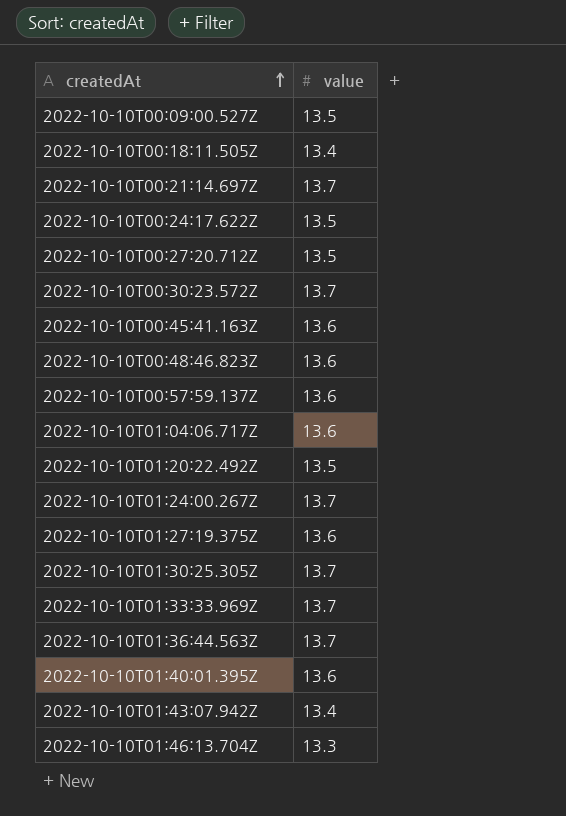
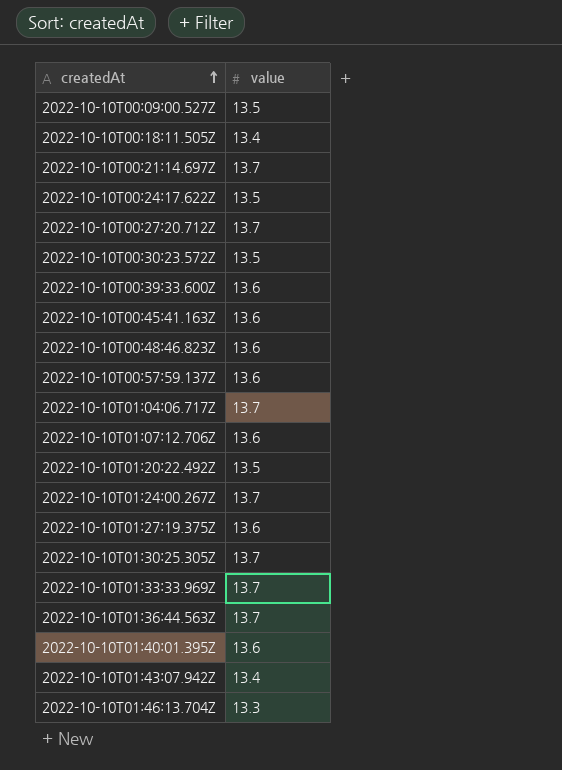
2022-10-10T00:27:20.712Z | value: 13.5 -> 13.7
2022-10-10T00:30:23.572Z | value: 13.7 -> 13.5
row 2022-10-10T00:39:33.600Z: none -> 13.6
2022-10-10T01:04:06.717Z | value: 13.6 -> 13.7
row 2022-10-10T01:07:12.706Z: none -> 13.6

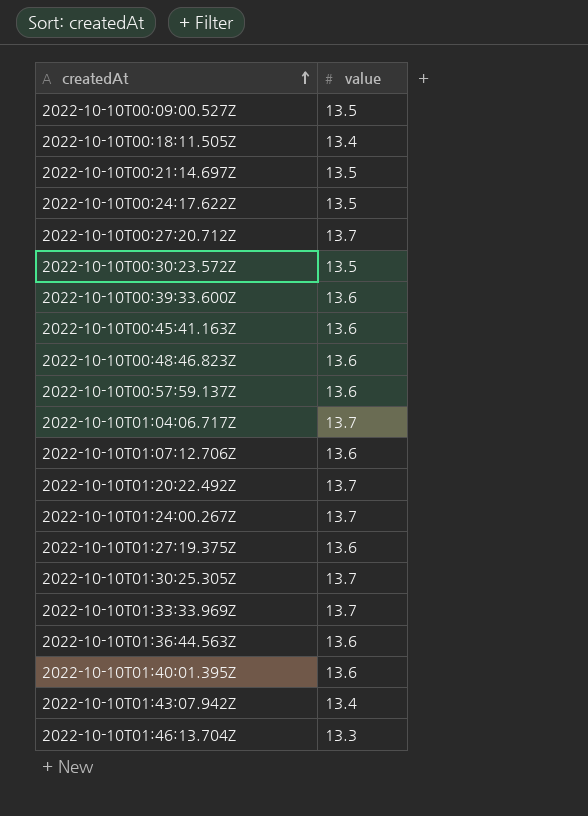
2022-10-10T00:21:14.697Z | value: 13.7 -> 13.5
2022-10-10T01:20:22.492Z | value: 13.5 -> 13.7
2022-10-10T01:36:44.563Z | value: 13.7 -> 13.6

